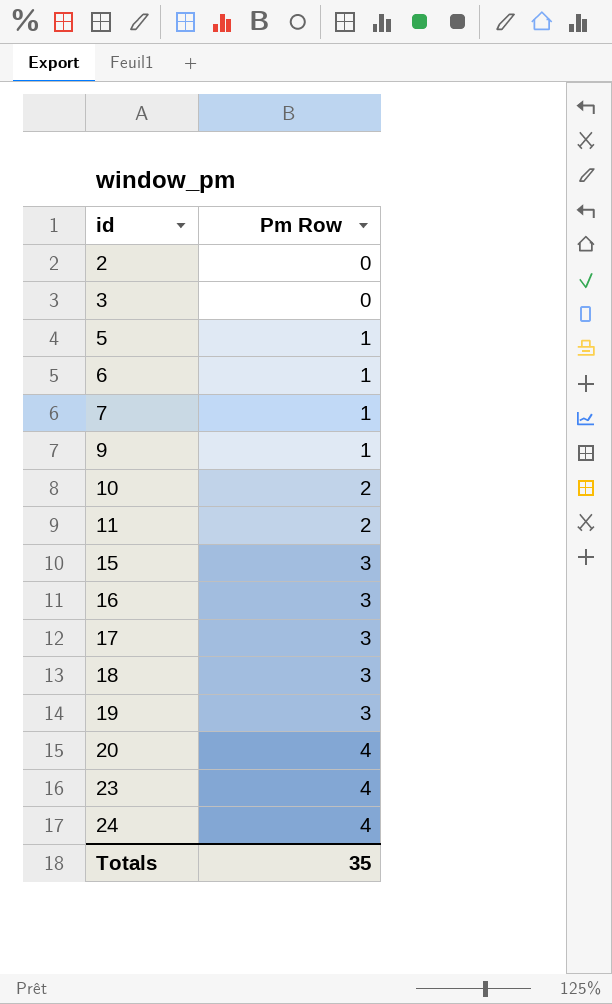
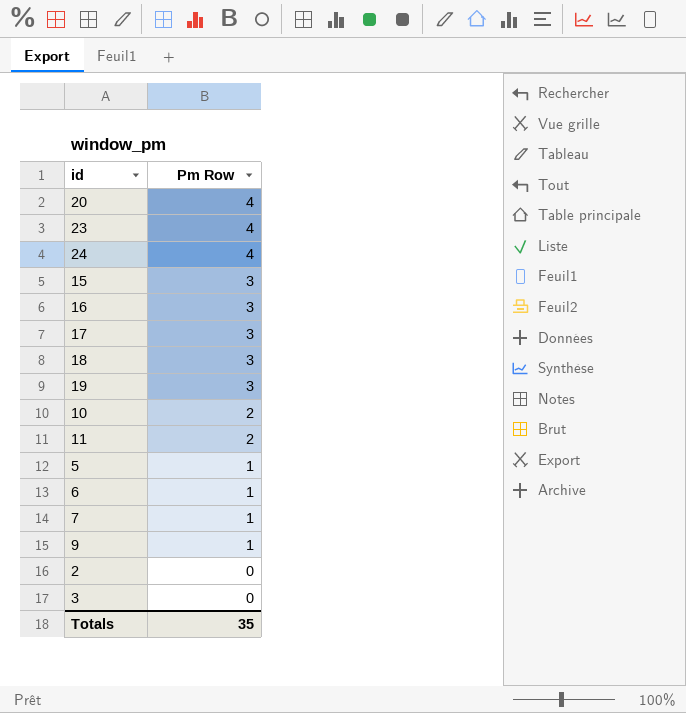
row order: id ascending -> Pm Row descending

